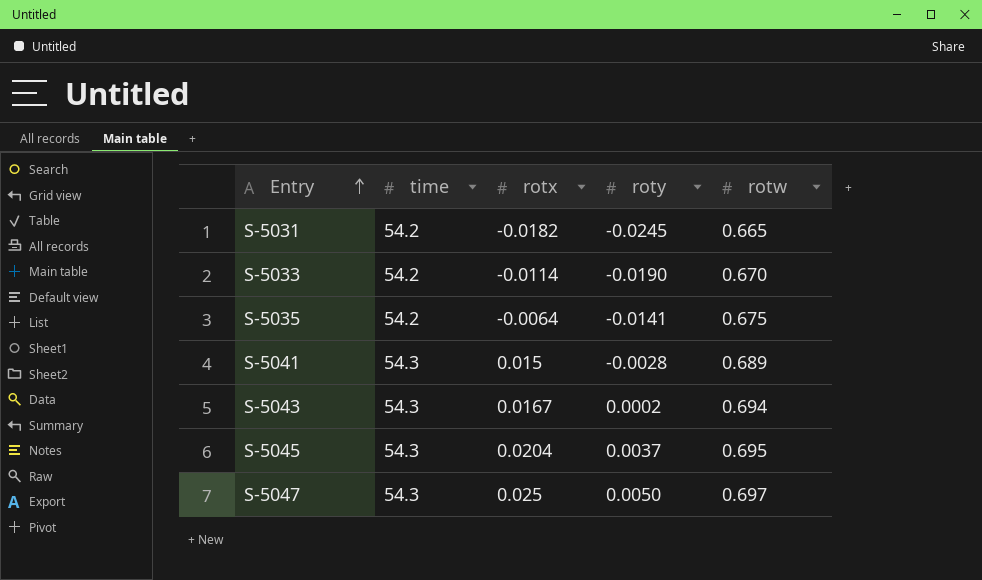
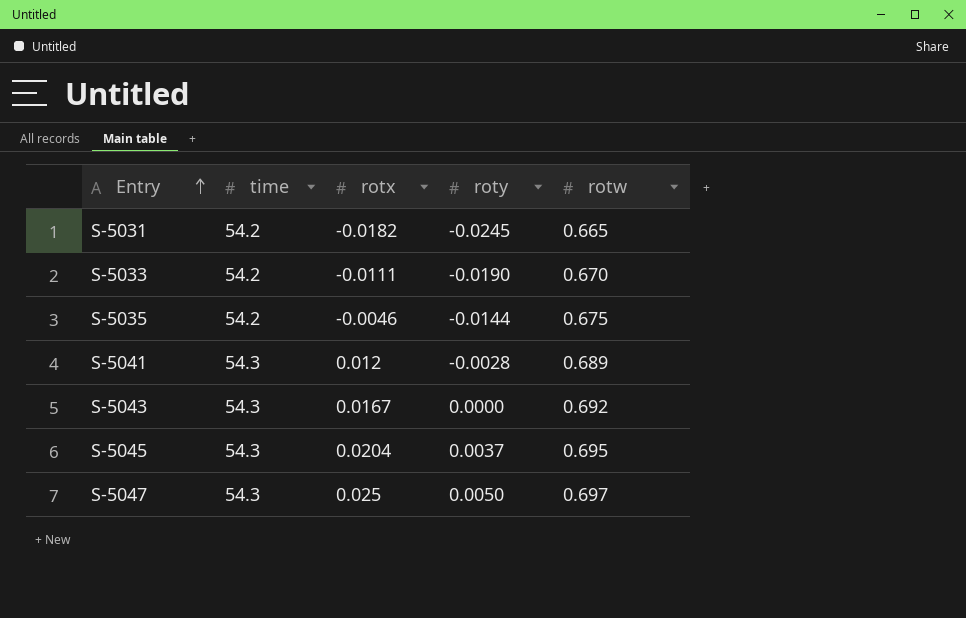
S-5033 | rotx: -0.0114 -> -0.0111
S-5035 | rotx: -0.0064 -> -0.0046
S-5035 | roty: -0.0141 -> -0.0144
S-5041 | rotx: 0.015 -> 0.012
S-5043 | roty: 0.0002 -> 0.0000
S-5043 | rotw: 0.694 -> 0.692

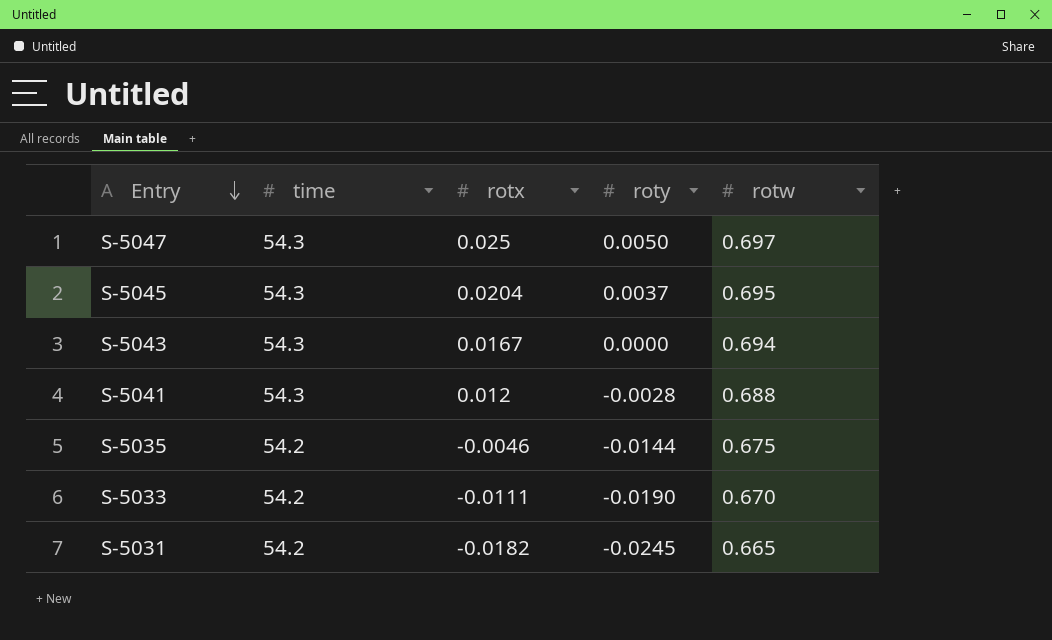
row order: Entry ascending -> Entry descending
S-5043 | rotw: 0.692 -> 0.694
S-5041 | rotw: 0.689 -> 0.688

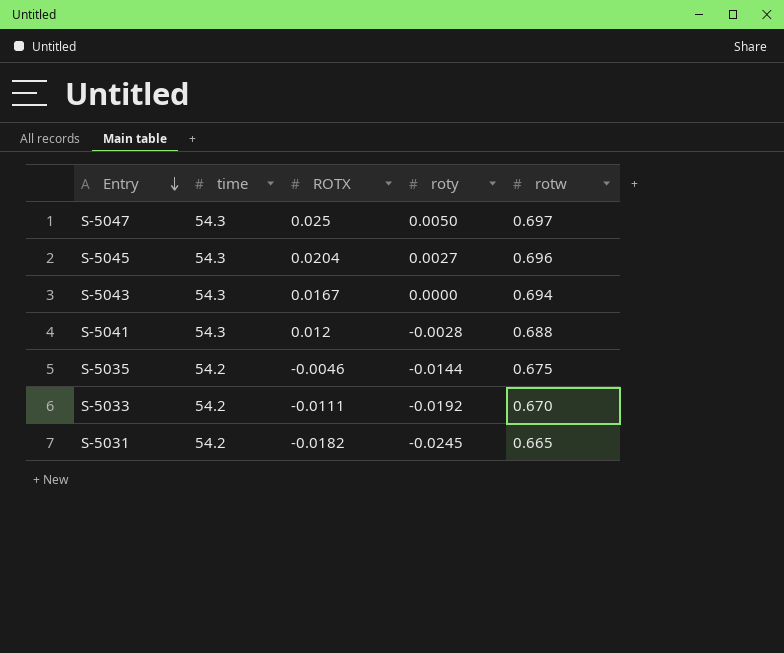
column name: rotx -> ROTX
S-5045 | roty: 0.0037 -> 0.0027
S-5045 | rotw: 0.695 -> 0.696
S-5033 | roty: -0.0190 -> -0.0192

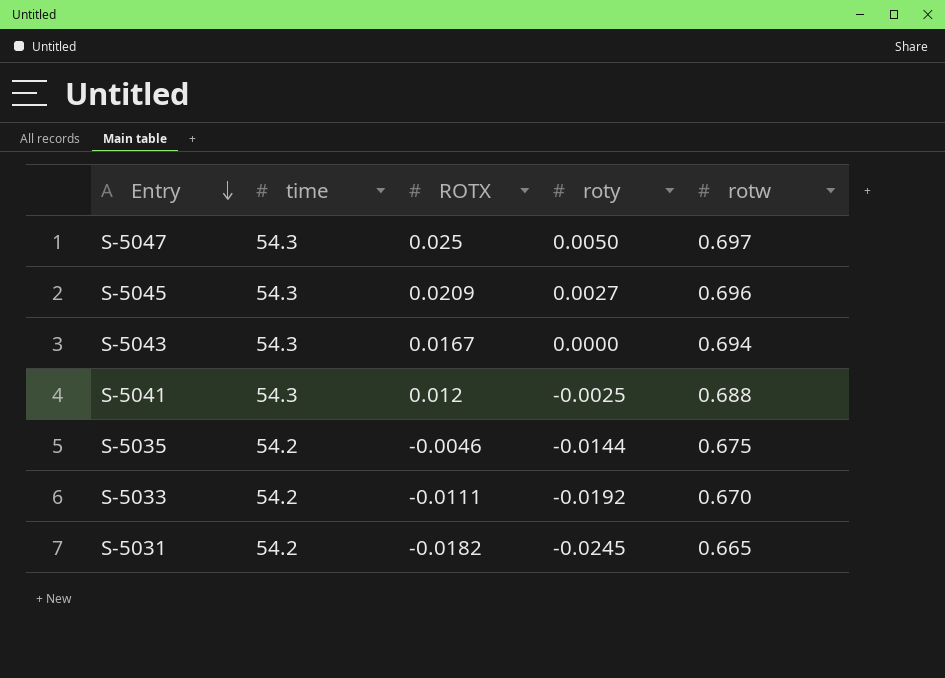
S-5045 | ROTX: 0.0204 -> 0.0209
S-5041 | roty: -0.0028 -> -0.0025

